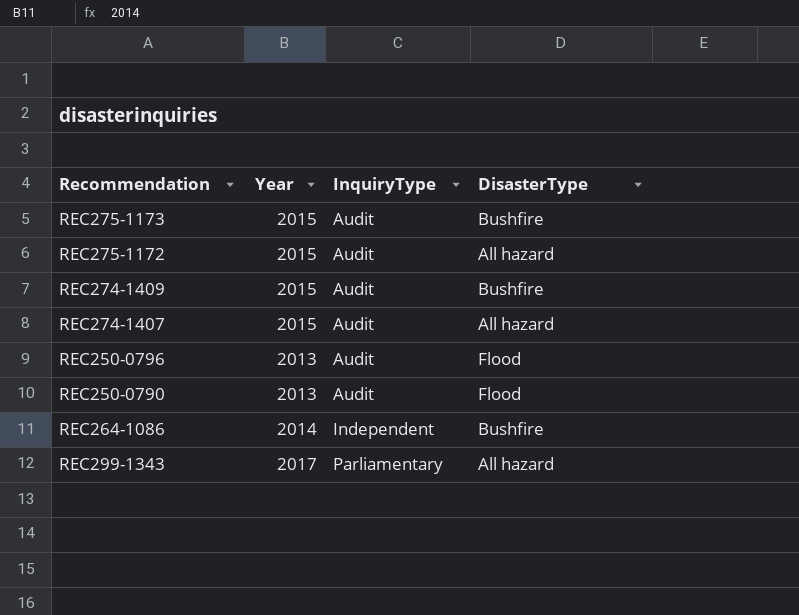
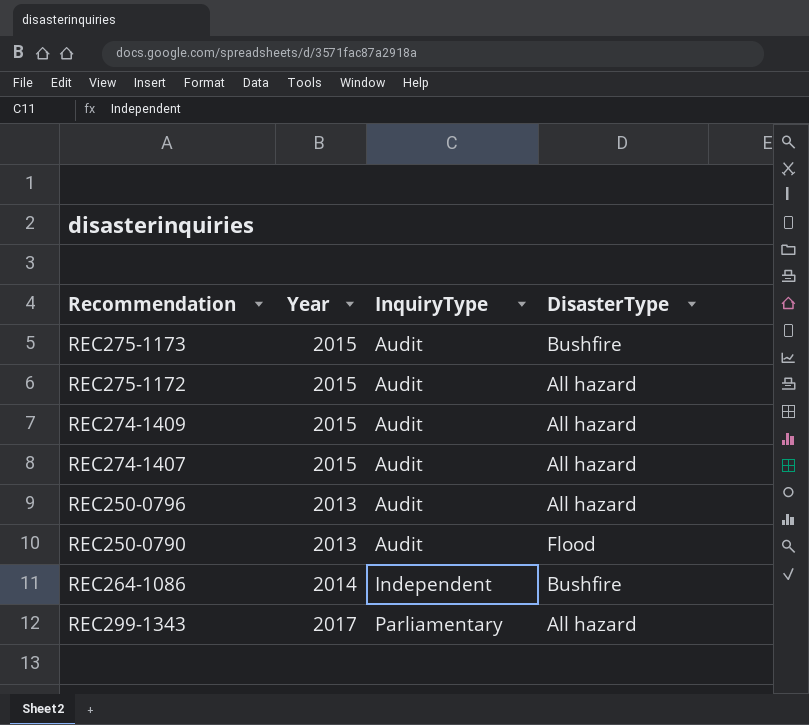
REC274-1409 | DisasterType: Bushfire -> All hazard
REC250-0796 | DisasterType: Flood -> All hazard

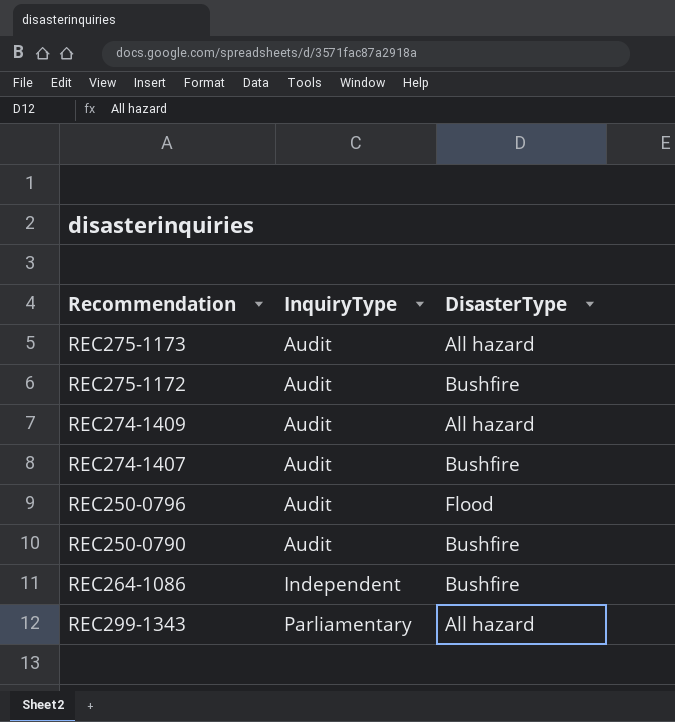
column Year | position: 2 -> none
REC275-1173 | DisasterType: Bushfire -> All hazard
REC275-1172 | DisasterType: All hazard -> Bushfire
REC274-1407 | DisasterType: All hazard -> Bushfire
REC250-0796 | DisasterType: All hazard -> Flood
REC250-0790 | DisasterType: Flood -> Bushfire

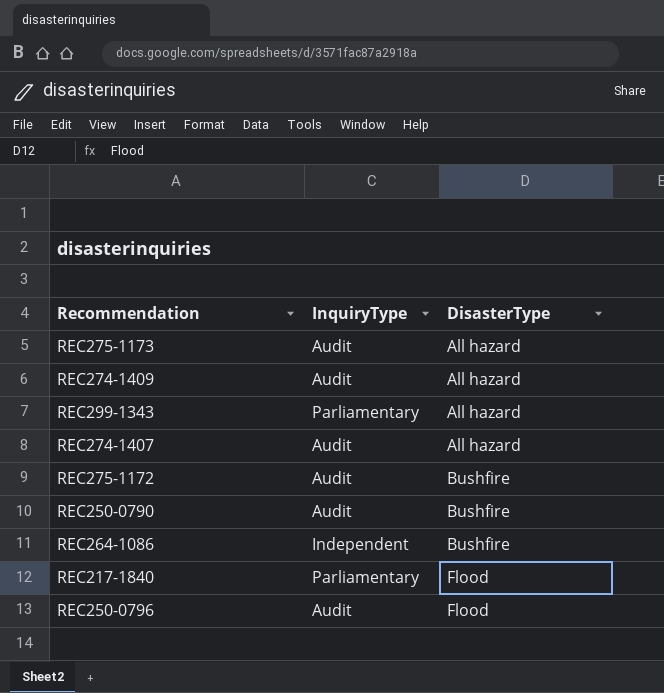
row order: InquiryType ascending -> DisasterType ascending
REC274-1407 | DisasterType: Bushfire -> All hazard
row REC217-1840: none -> Parliamentary | Flood

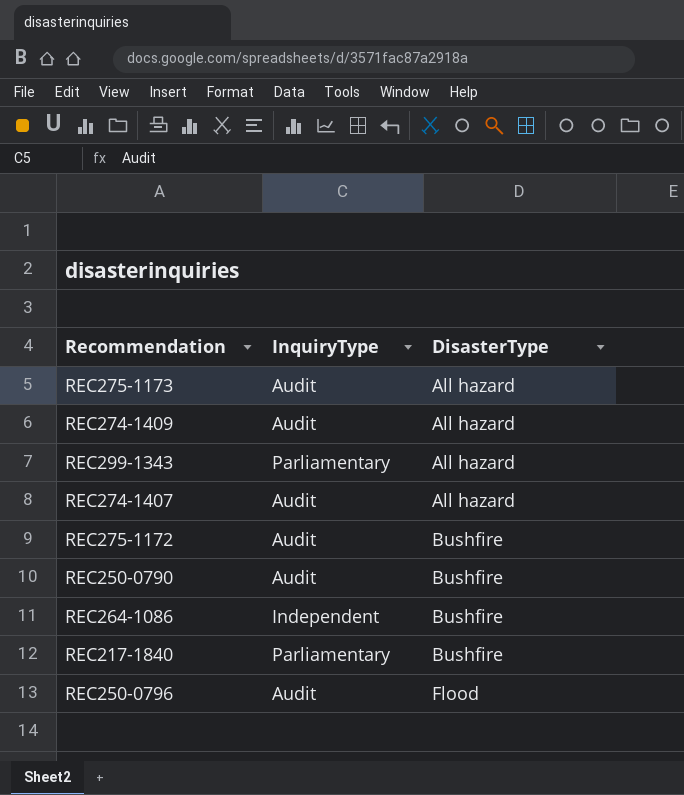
REC217-1840 | DisasterType: Flood -> Bushfire

